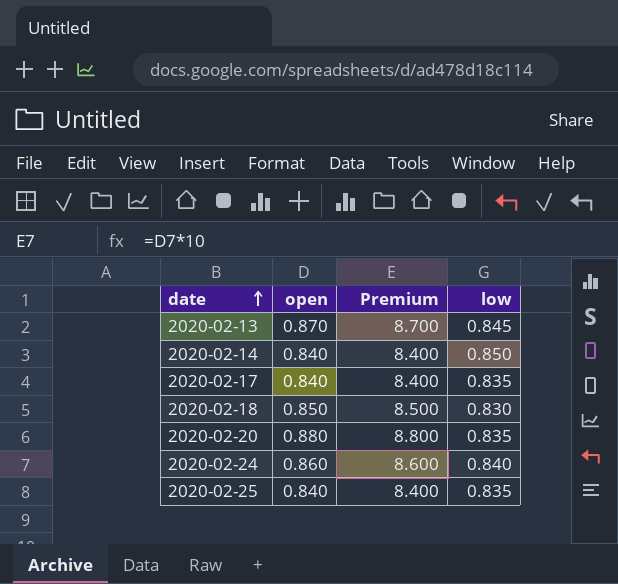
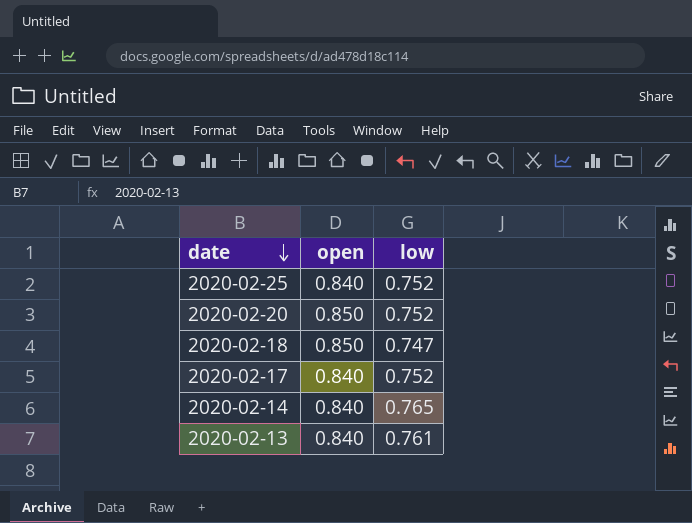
row order: date ascending -> date descending
column Premium | formula: [open] * 10 -> none
row 2020-02-24: 0.860 | 8.600 | 0.840 -> none
2020-02-25 | low: 0.835 -> 0.752
2020-02-20 | open: 0.880 -> 0.850
2020-02-20 | low: 0.835 -> 0.752
2020-02-18 | low: 0.830 -> 0.747
2020-02-17 | low: 0.835 -> 0.752
2020-02-14 | low: 0.850 -> 0.765
2020-02-13 | open: 0.870 -> 0.840
2020-02-13 | low: 0.845 -> 0.761

